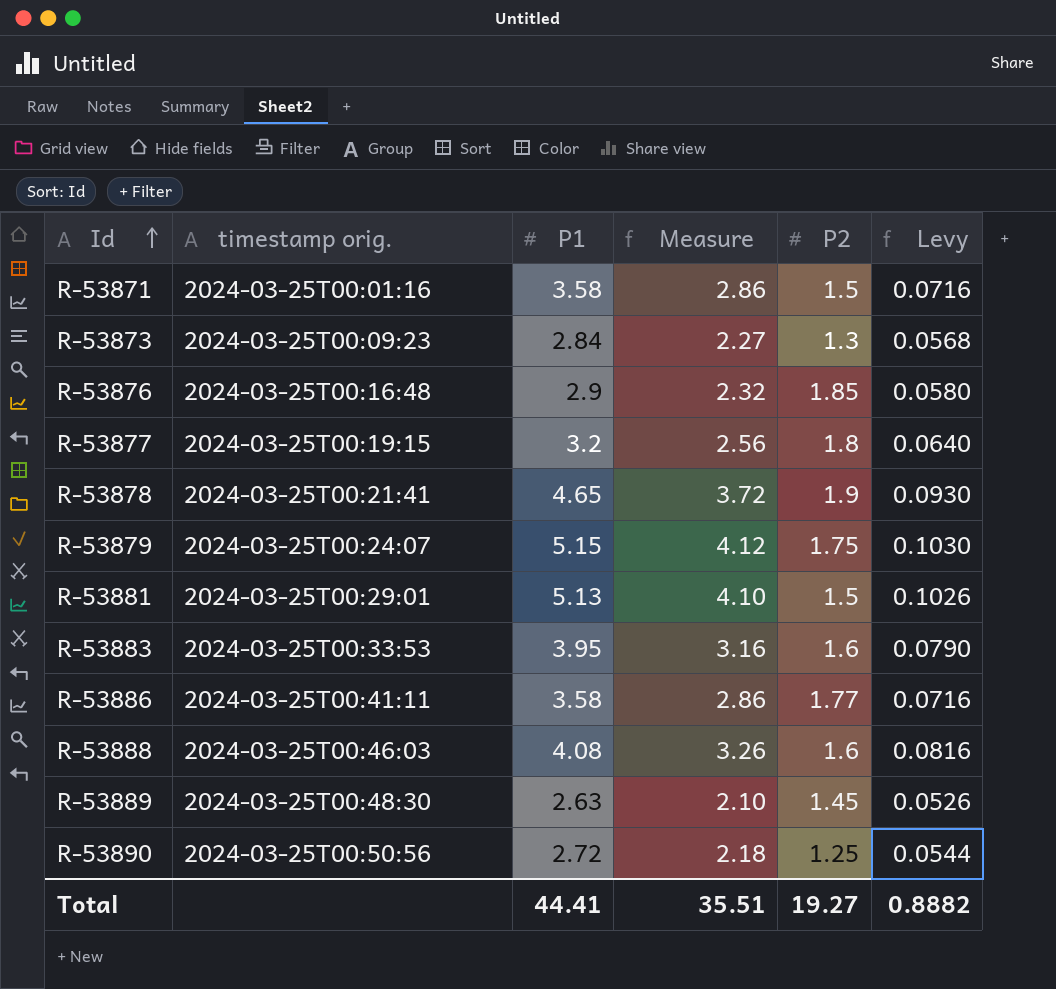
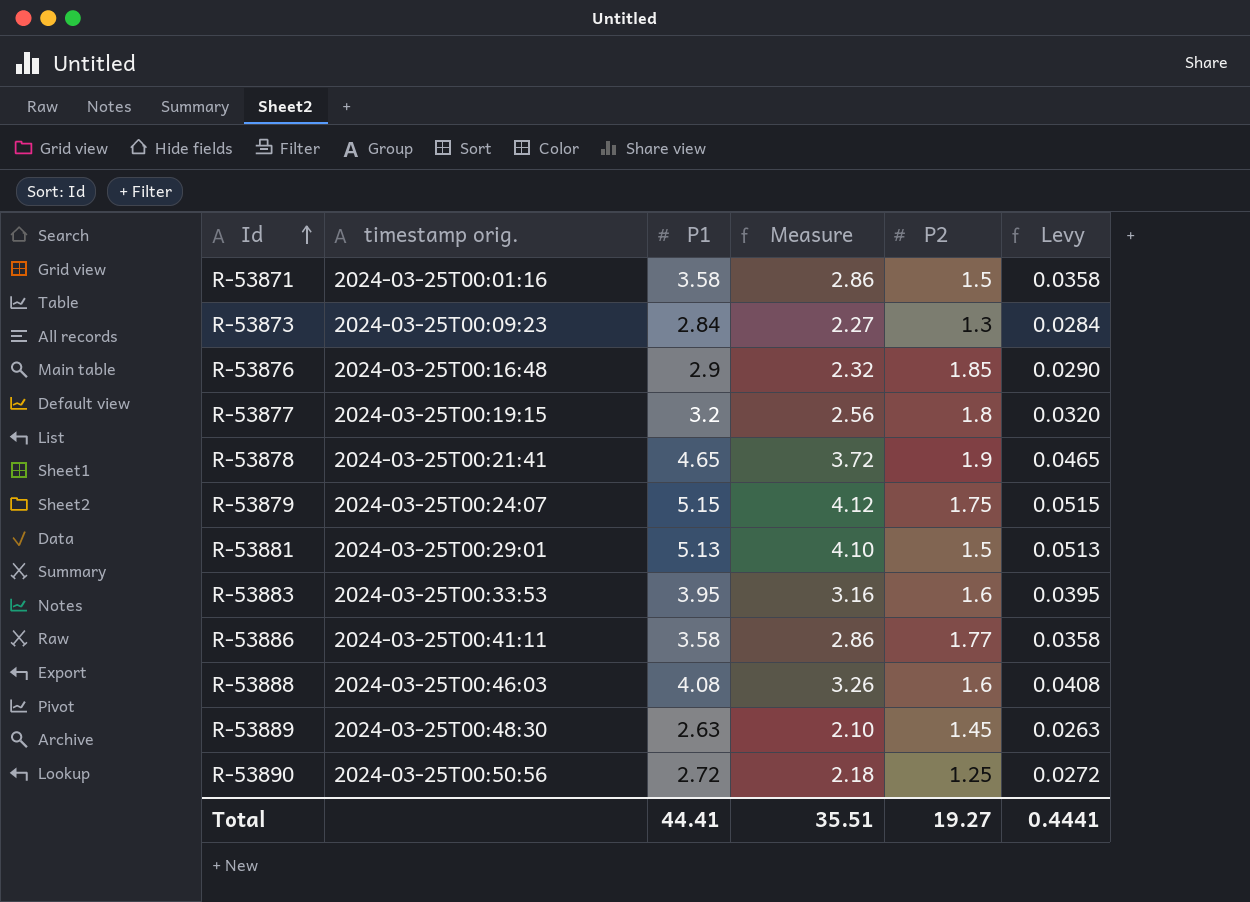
column Levy | formula: [P1] * 0.02 -> [P1] * 0.01
Total | Levy: 0.8882 -> 0.4441

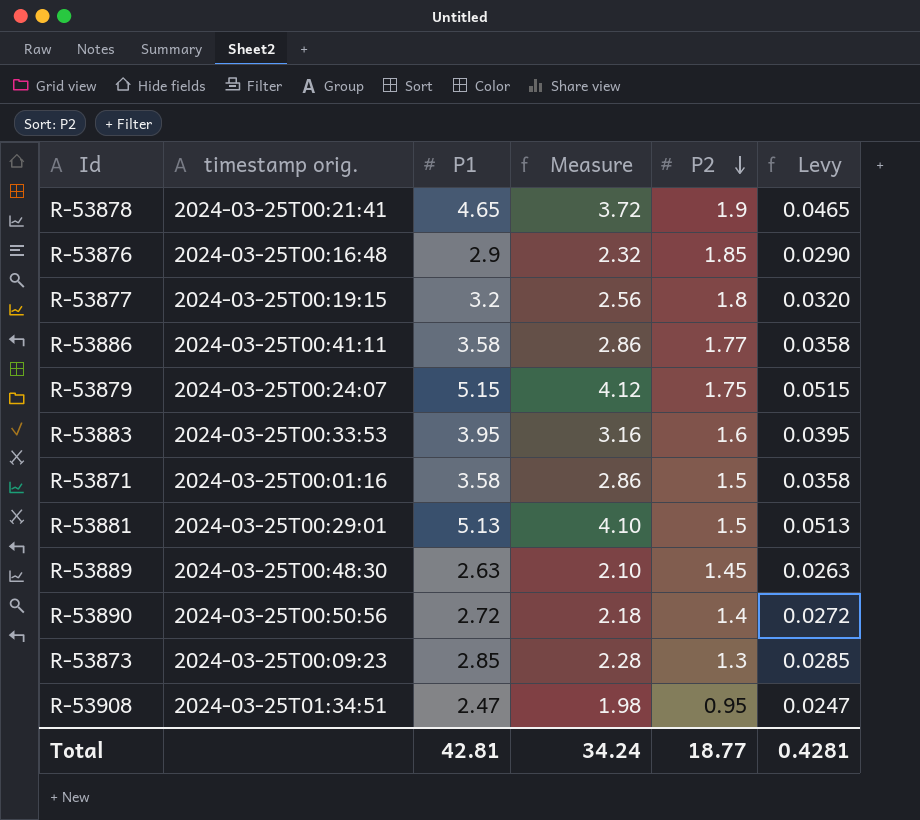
row order: Id ascending -> P2 descending
row R-53888: 2024-03-25T00:46:03 | 4.08 | 3.26 | 1.6 | 0.0408 -> none
R-53890 | P2: 1.25 -> 1.4
R-53873 | P1: 2.84 -> 2.85
R-53873 | Measure: 2.27 -> 2.28
R-53873 | Levy: 0.0284 -> 0.0285
row R-53908: none -> 2024-03-25T01:34:51 | 2.47 | 1.98 | 0.95 | 0.0247
Total | P1: 44.41 -> 42.81
Total | Measure: 35.51 -> 34.24
Total | P2: 19.27 -> 18.77
Total | Levy: 0.4441 -> 0.4281

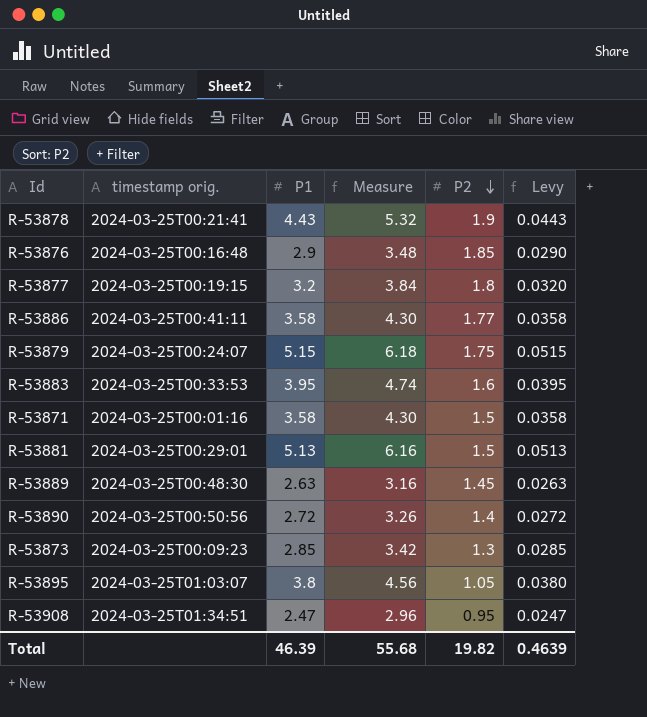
column Measure | formula: [P1] * 0.8 -> [P1] * 1.2
R-53878 | P1: 4.65 -> 4.43
R-53878 | Levy: 0.0465 -> 0.0443
row R-53895: none -> 2024-03-25T01:03:07 | 3.8 | 4.56 | 1.05 | 0.0380
Total | P1: 42.81 -> 46.39
Total | Measure: 34.24 -> 55.68
Total | P2: 18.77 -> 19.82
Total | Levy: 0.4281 -> 0.4639

